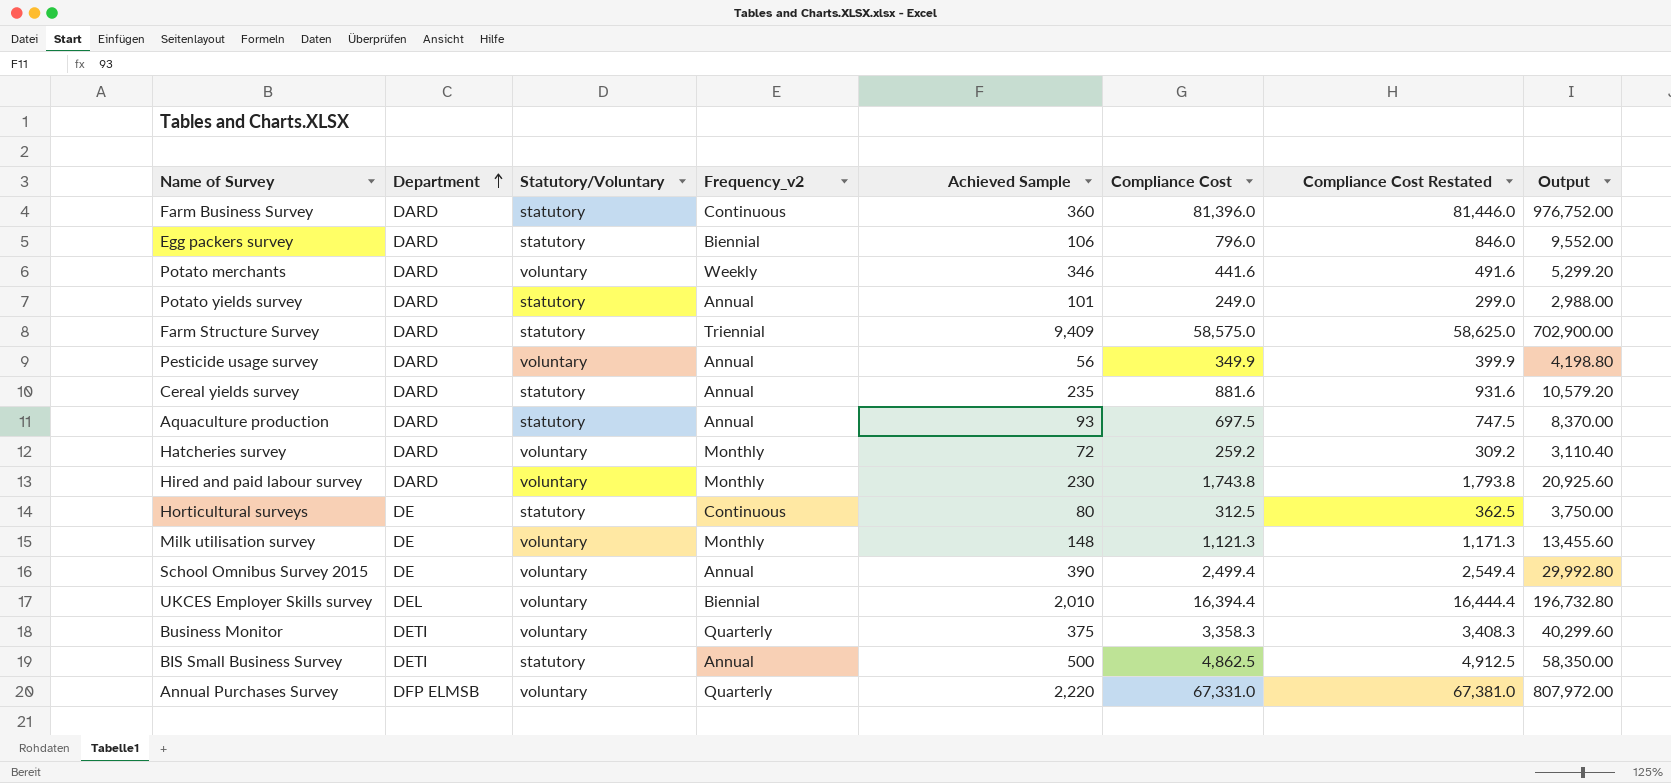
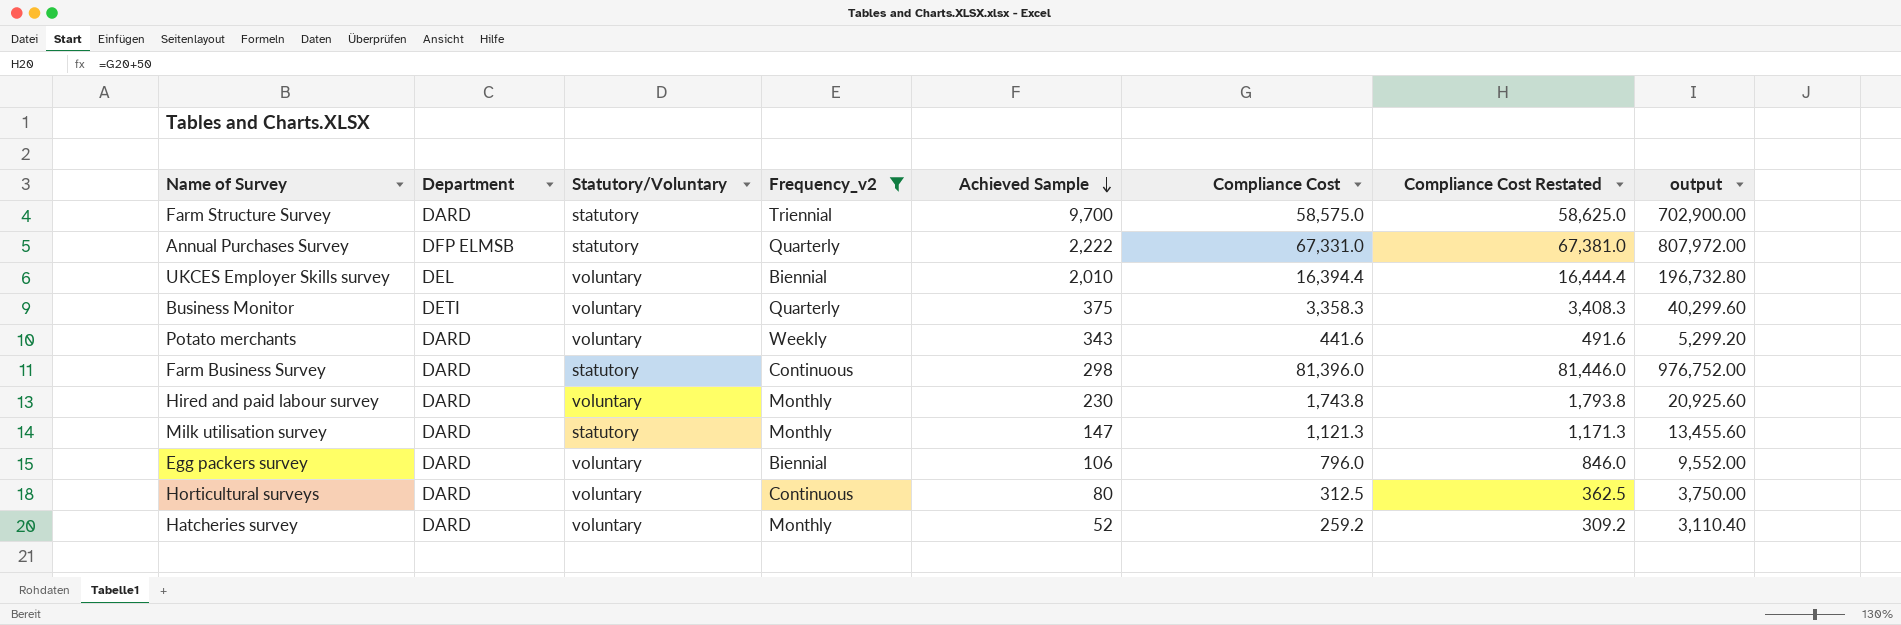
filter: none -> Frequency_v2 != Annual
row order: Department ascending -> Achieved Sample descending
column name: Output -> output
Farm Structure Survey | Achieved Sample: 9,409 -> 9,700
Annual Purchases Survey | Statutory/Voluntary: voluntary -> statutory
Annual Purchases Survey | Achieved Sample: 2,220 -> 2,222
Potato merchants | Achieved Sample: 346 -> 343
Farm Business Survey | Achieved Sample: 360 -> 298
Milk utilisation survey | Department: DE -> DARD
Milk utilisation survey | Statutory/Voluntary: voluntary -> statutory
Milk utilisation survey | Achieved Sample: 148 -> 147
Egg packers survey | Statutory/Voluntary: statutory -> voluntary
Horticultural surveys | Department: DE -> DARD
Horticultural surveys | Statutory/Voluntary: statutory -> voluntary
Hatcheries survey | Achieved Sample: 72 -> 52

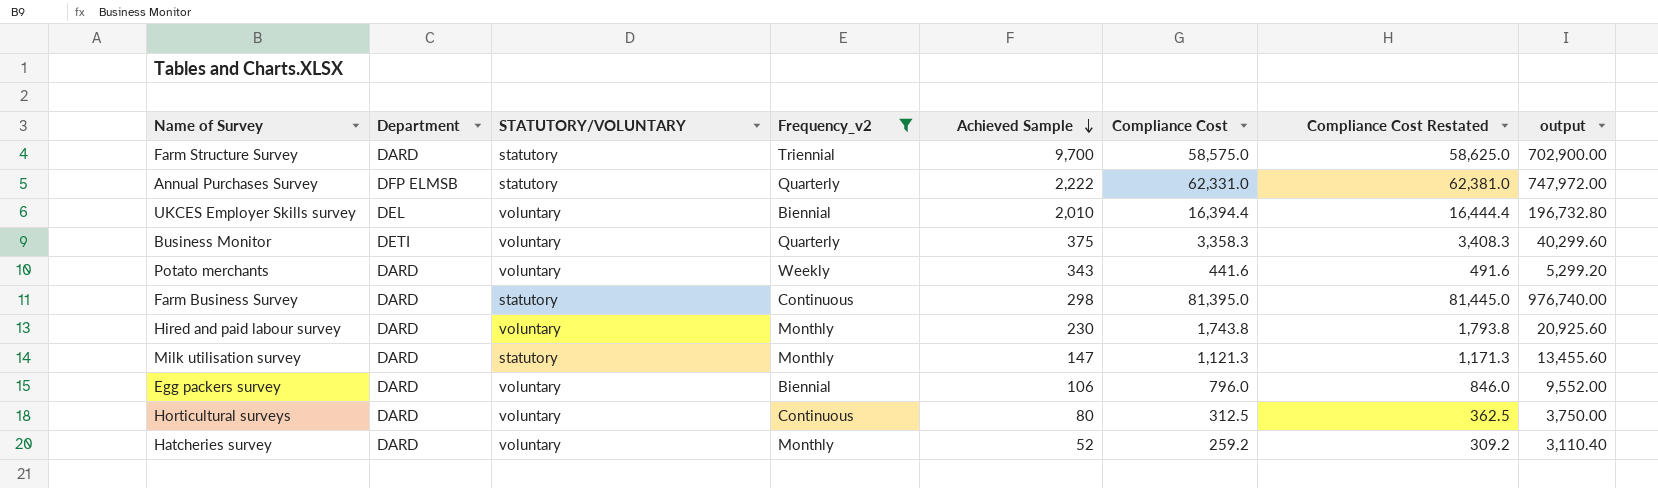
column name: Statutory/Voluntary -> STATUTORY/VOLUNTARY
Annual Purchases Survey | Compliance Cost: 67,331.0 -> 62,331.0
Annual Purchases Survey | Compliance Cost Restated: 67,381.0 -> 62,381.0
Annual Purchases Survey | output: 807,972.00 -> 747,972.00
Farm Business Survey | Compliance Cost: 81,396.0 -> 81,395.0
Farm Business Survey | Compliance Cost Restated: 81,446.0 -> 81,445.0
Farm Business Survey | output: 976,752.00 -> 976,740.00

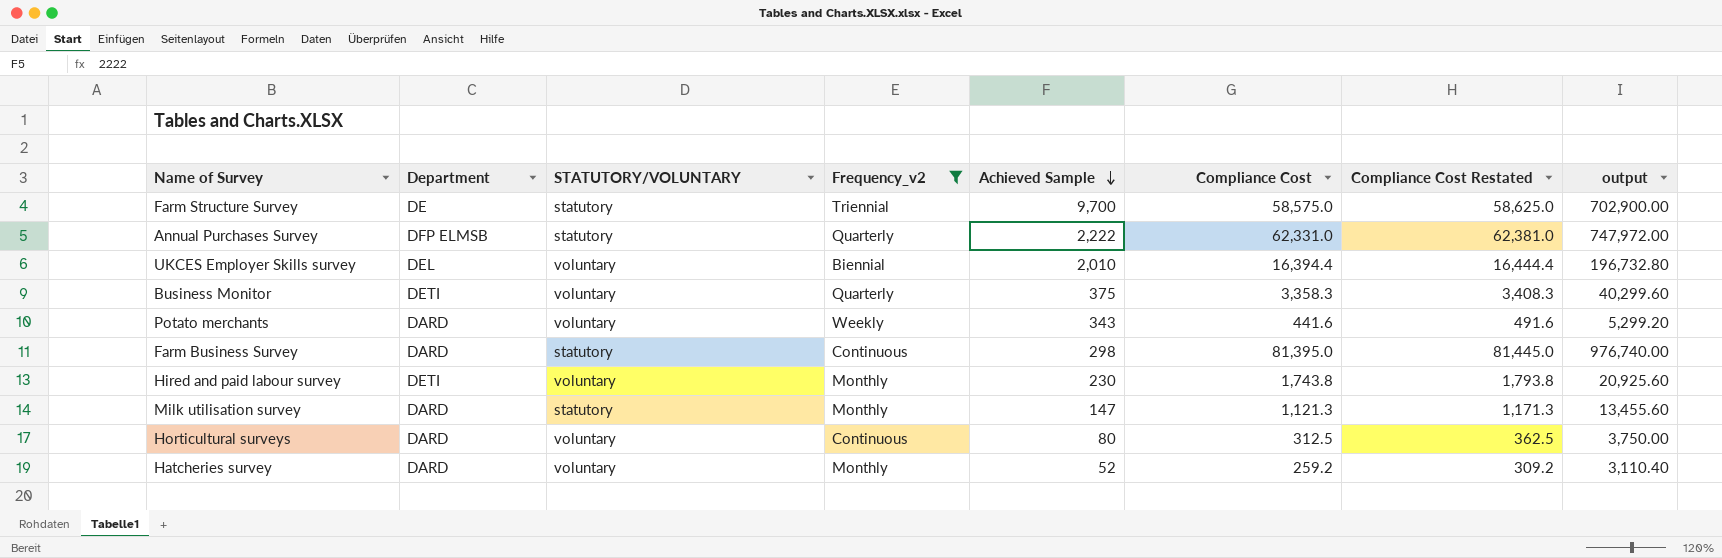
row Egg packers survey: DARD | voluntary | Biennial | 106 | 796.0 | 846.0 | 9,552.00 -> none
Farm Structure Survey | Department: DARD -> DE
Hired and paid labour survey | Department: DARD -> DETI

